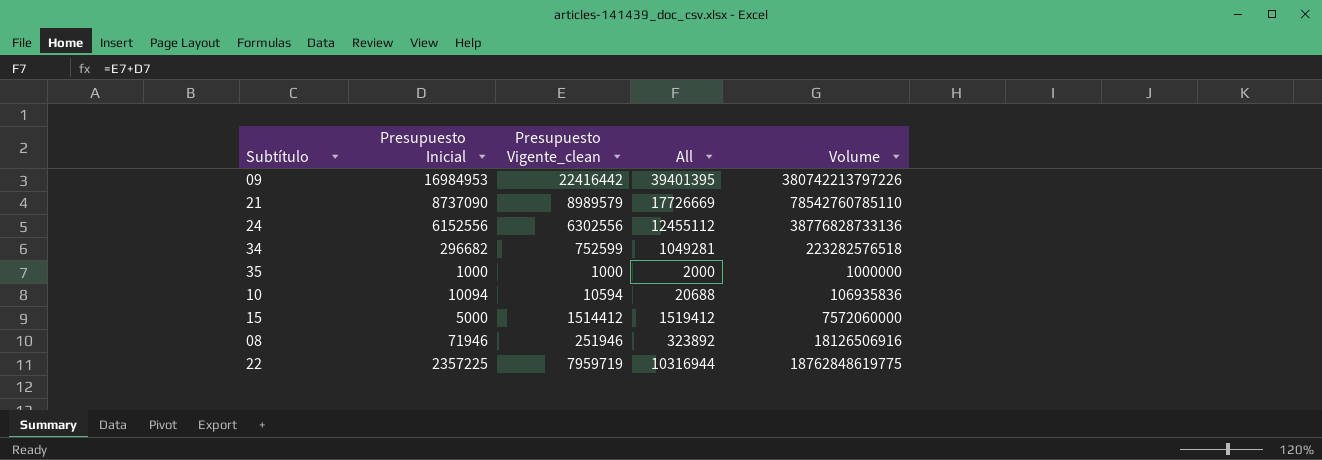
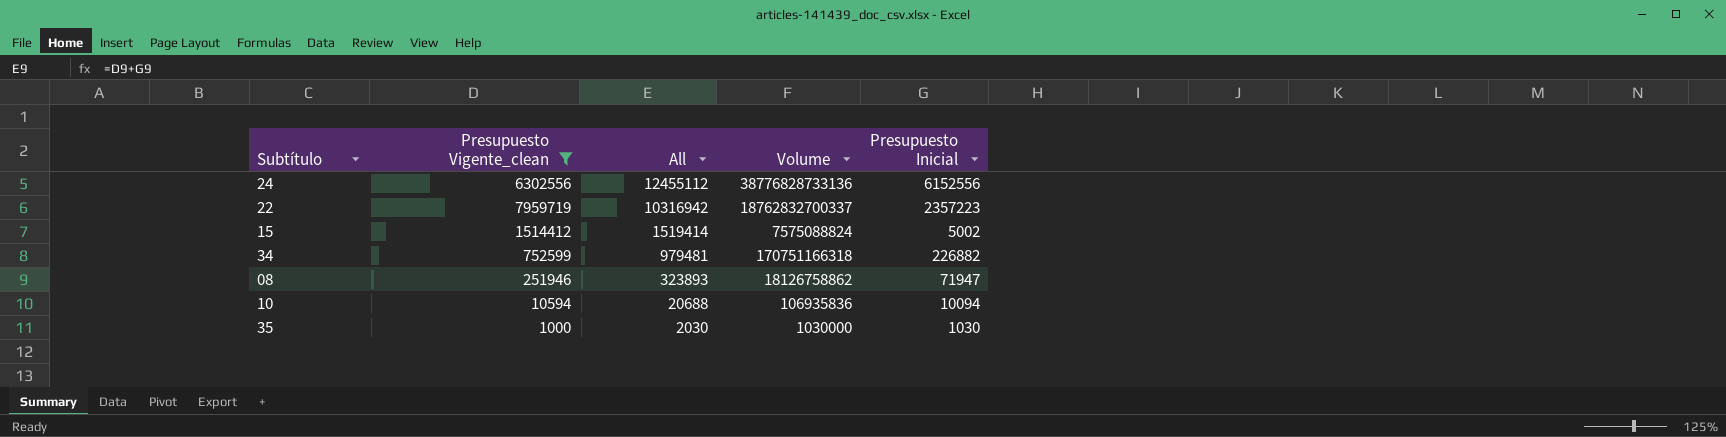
filter: none -> Presupuesto Vigente_clean <= 7959719
row order: none -> All descending
column Presupuesto Inicial | position: 2 -> 5
22 | All: 10316944 -> 10316942
22 | Volume: 18762848619775 -> 18762832700337
22 | Presupuesto Inicial: 2357225 -> 2357223
15 | All: 1519412 -> 1519414
15 | Volume: 7572060000 -> 7575088824
15 | Presupuesto Inicial: 5000 -> 5002
34 | All: 1049281 -> 979481
34 | Volume: 223282576518 -> 170751166318
34 | Presupuesto Inicial: 296682 -> 226882
08 | All: 323892 -> 323893
08 | Volume: 18126506916 -> 18126758862
08 | Presupuesto Inicial: 71946 -> 71947
35 | All: 2000 -> 2030
35 | Volume: 1000000 -> 1030000
35 | Presupuesto Inicial: 1000 -> 1030

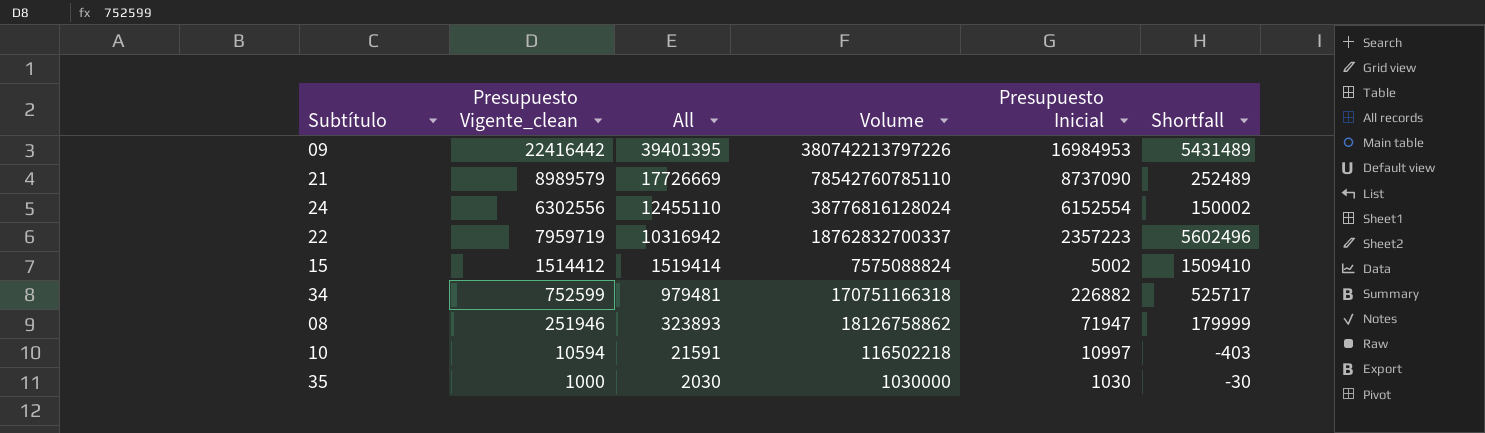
filter: Presupuesto Vigente_clean <= 7959719 -> none
column Shortfall | formula: none -> [Presupuesto Vigente_clean] - [Presupuesto Inicial]
24 | All: 12455112 -> 12455110
24 | Volume: 38776828733136 -> 38776816128024
24 | Presupuesto Inicial: 6152556 -> 6152554
10 | All: 20688 -> 21591
10 | Volume: 106935836 -> 116502218
10 | Presupuesto Inicial: 10094 -> 10997

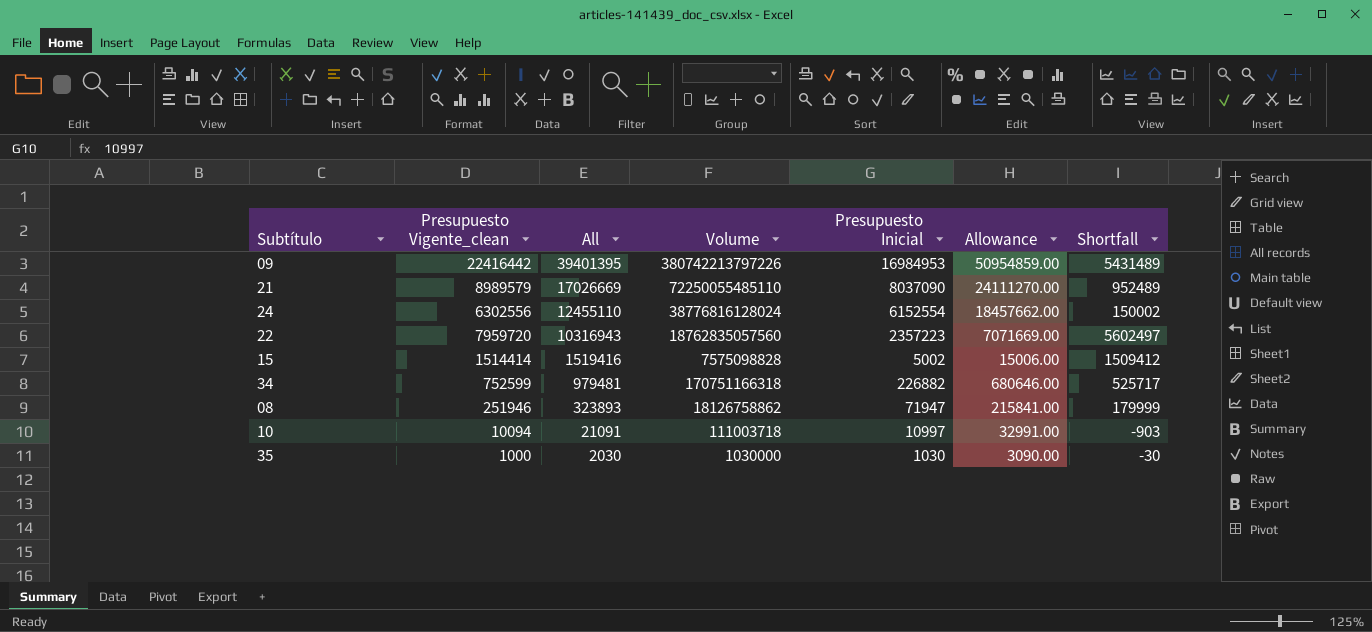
column Allowance | formula: none -> [Presupuesto Inicial] * 3
21 | All: 17726669 -> 17026669
21 | Volume: 78542760785110 -> 72250055485110
21 | Presupuesto Inicial: 8737090 -> 8037090
21 | Shortfall: 252489 -> 952489
22 | Presupuesto Vigente_clean: 7959719 -> 7959720
22 | All: 10316942 -> 10316943
22 | Volume: 18762832700337 -> 18762835057560
22 | Shortfall: 5602496 -> 5602497
15 | Presupuesto Vigente_clean: 1514412 -> 1514414
15 | All: 1519414 -> 1519416
15 | Volume: 7575088824 -> 7575098828
15 | Shortfall: 1509410 -> 1509412
10 | Presupuesto Vigente_clean: 10594 -> 10094
10 | All: 21591 -> 21091
10 | Volume: 116502218 -> 111003718
10 | Shortfall: -403 -> -903

